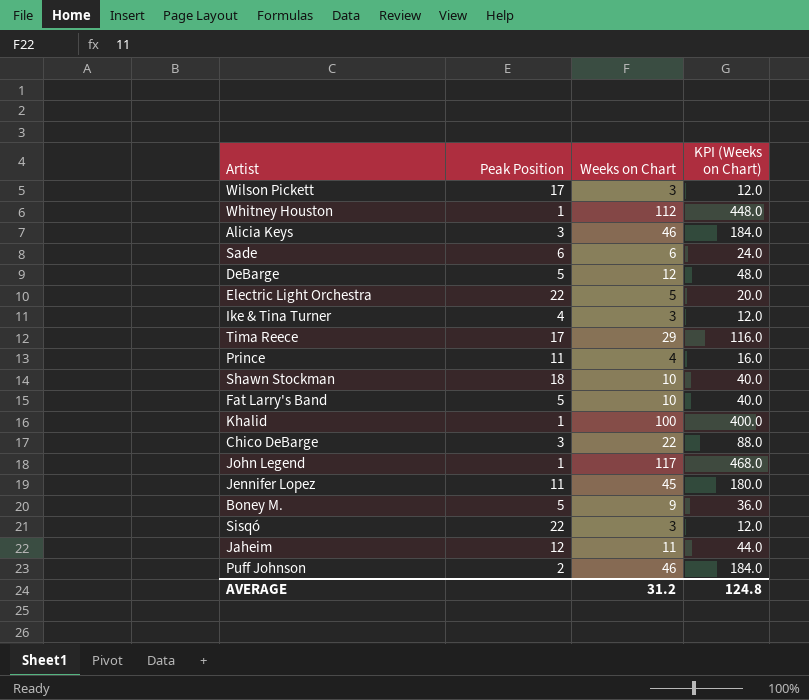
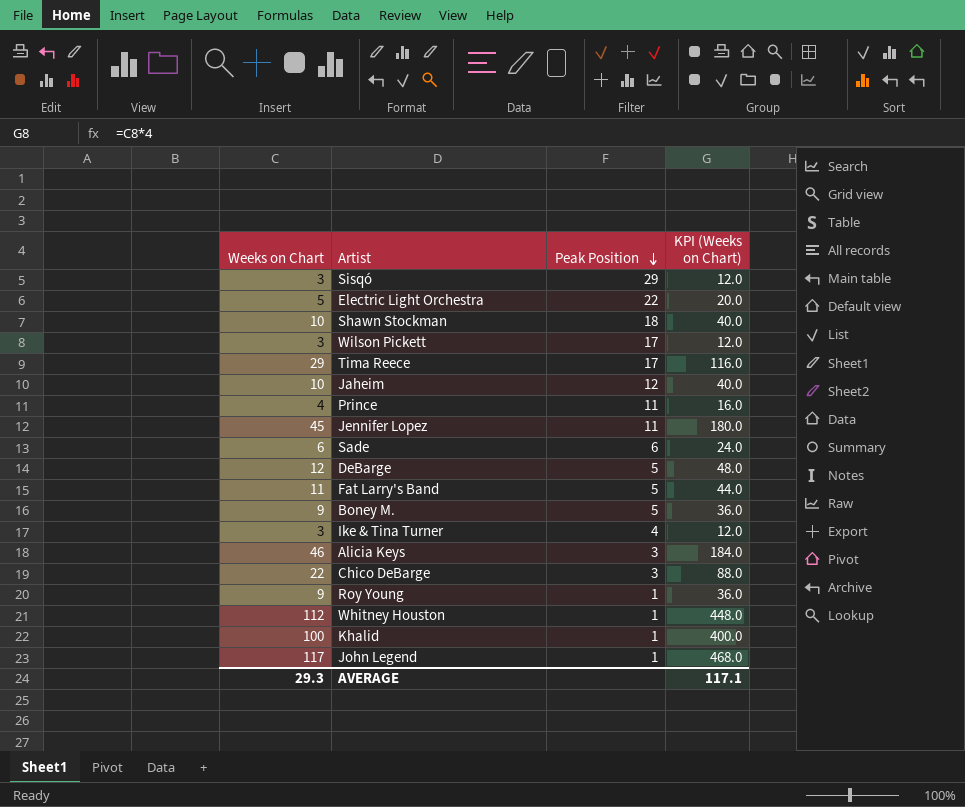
row order: none -> Peak Position descending
column Weeks on Chart | position: 3 -> 1
row Puff Johnson: 2 | 46 | 184.0 -> none
Sisqó | Peak Position: 22 -> 29
Jaheim | Weeks on Chart: 11 -> 10
Jaheim | KPI (Weeks on Chart): 44.0 -> 40.0
Fat Larry's Band | Weeks on Chart: 10 -> 11
Fat Larry's Band | KPI (Weeks on Chart): 40.0 -> 44.0
row Roy Young: none -> 9 | 1 | 36.0
AVERAGE | Weeks on Chart: 31.2 -> 29.3
AVERAGE | KPI (Weeks on Chart): 124.8 -> 117.1

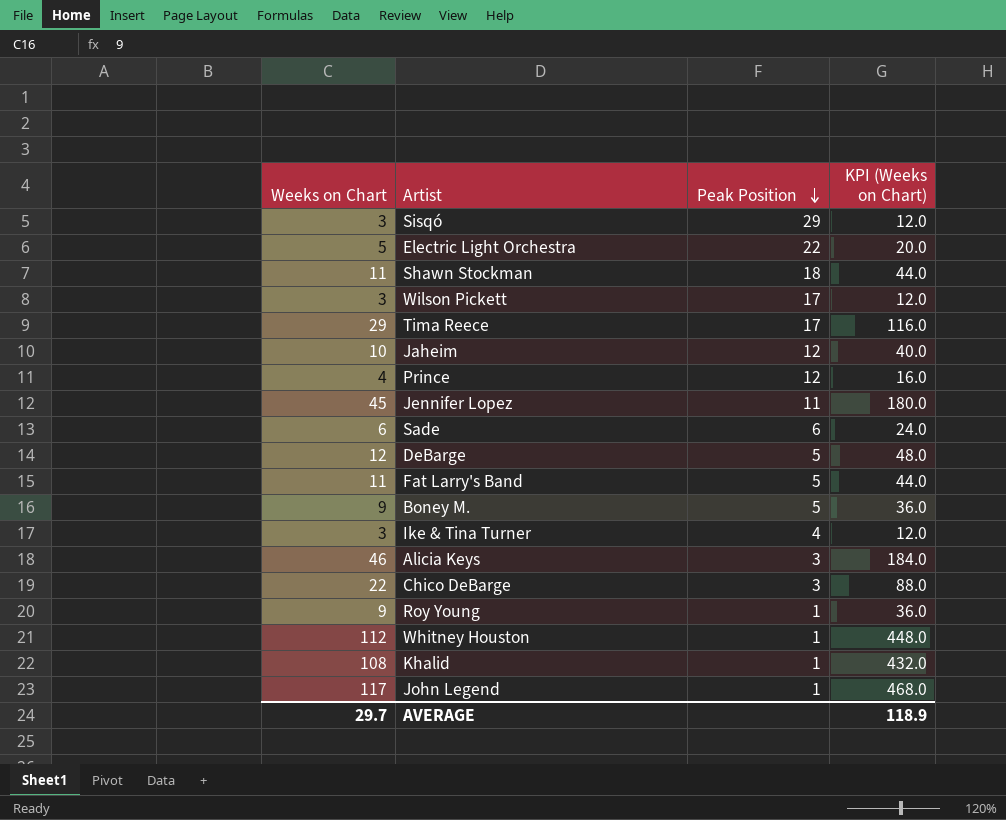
Shawn Stockman | Weeks on Chart: 10 -> 11
Shawn Stockman | KPI (Weeks on Chart): 40.0 -> 44.0
Prince | Peak Position: 11 -> 12
Khalid | Weeks on Chart: 100 -> 108
Khalid | KPI (Weeks on Chart): 400.0 -> 432.0
AVERAGE | Weeks on Chart: 29.3 -> 29.7
AVERAGE | KPI (Weeks on Chart): 117.1 -> 118.9

